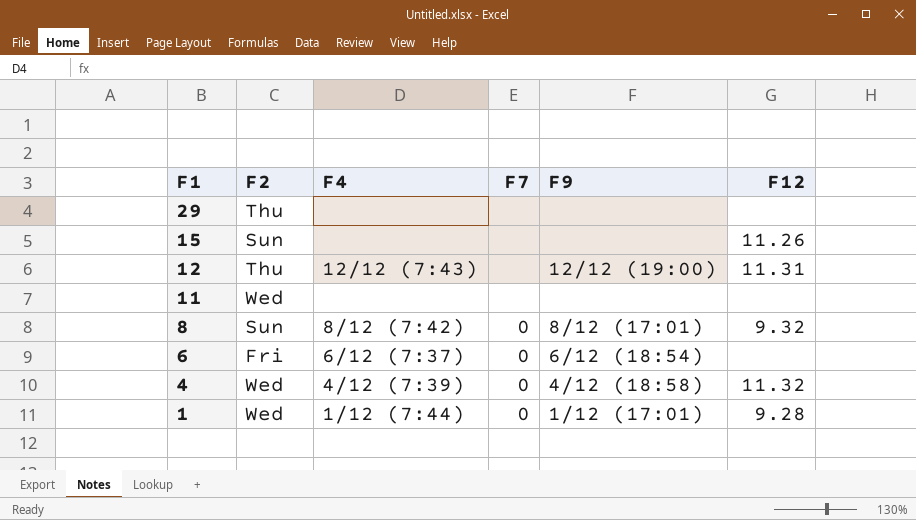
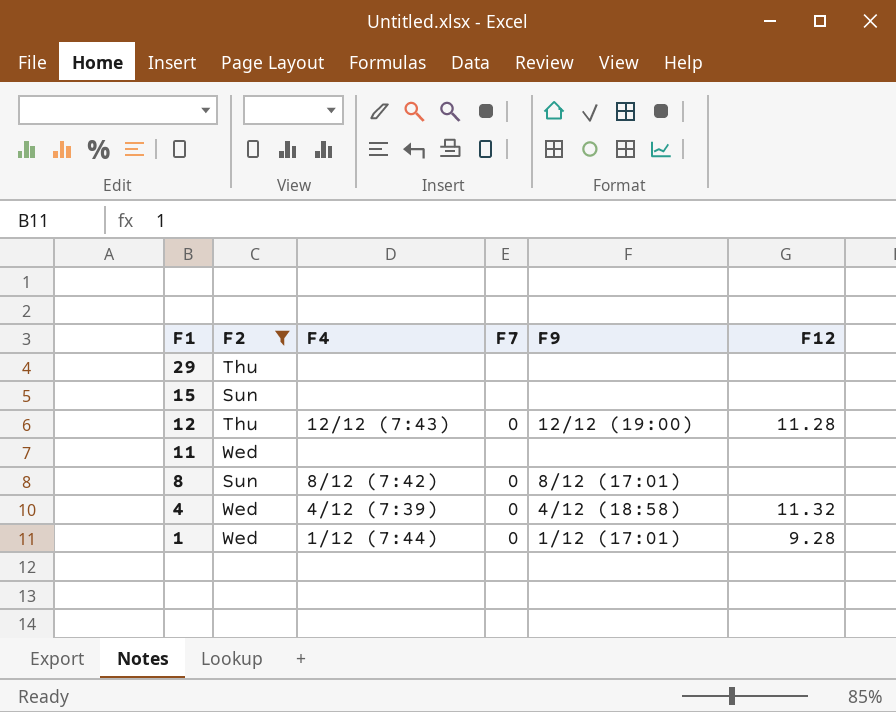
filter: none -> F2 != Fri
15 | F12: 11.26 -> none
12 | F7: none -> 0
12 | F12: 11.31 -> 11.28
8 | F12: 9.32 -> none

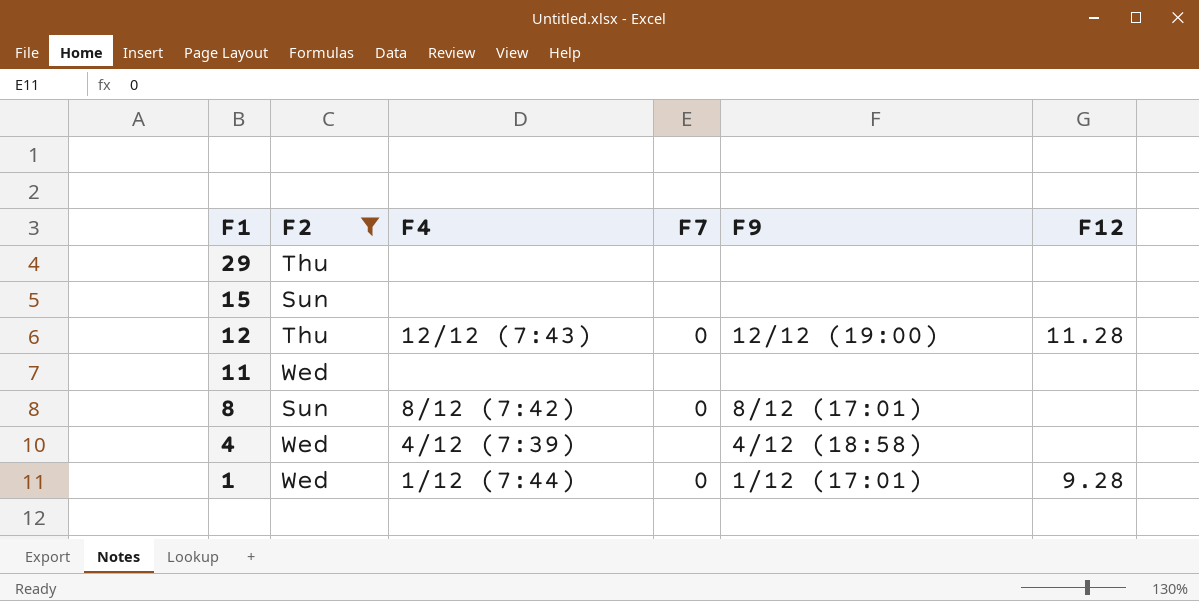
4 | F7: 0 -> none
4 | F12: 11.32 -> none

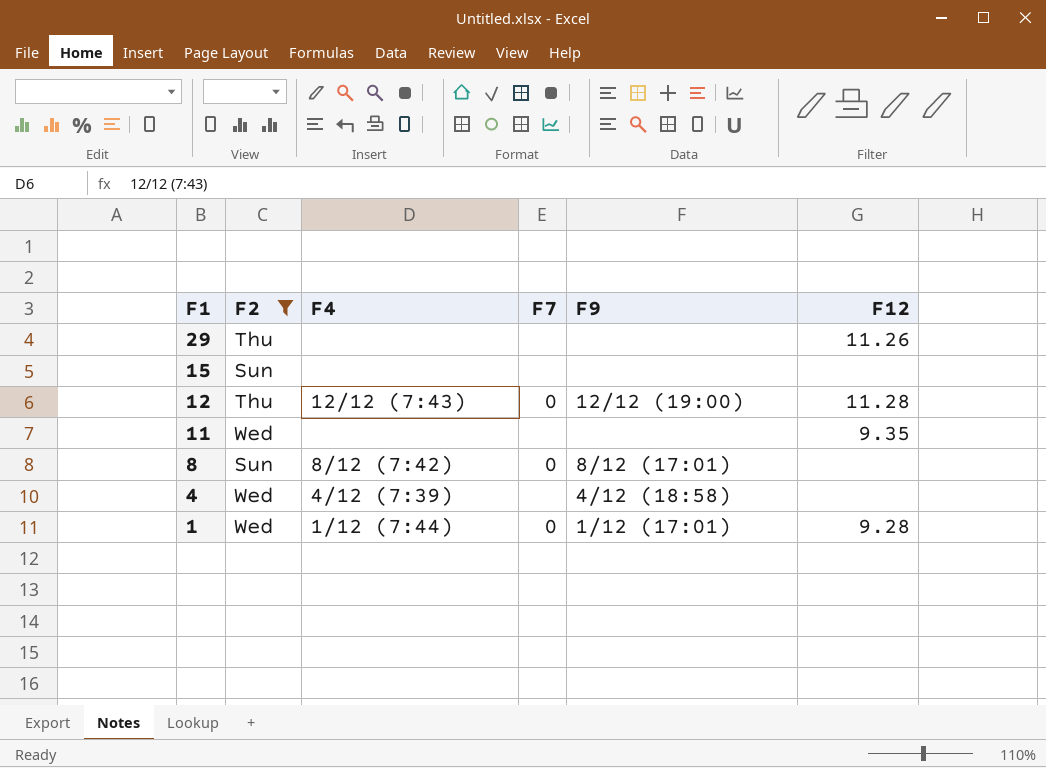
29 | F12: none -> 11.26
11 | F12: none -> 9.35

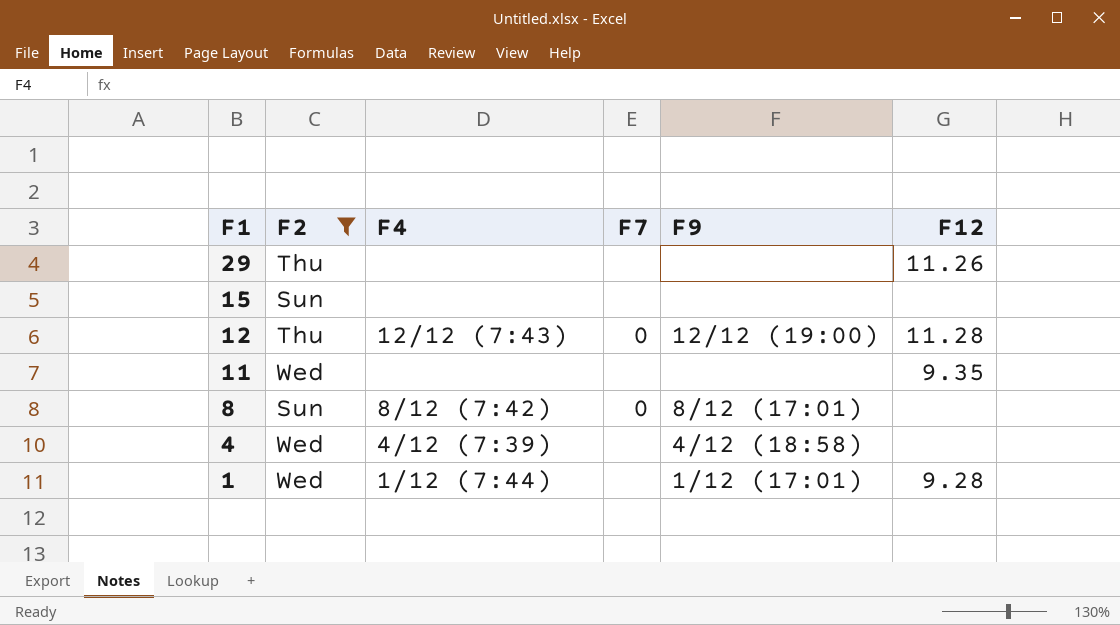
1 | F7: 0 -> none

